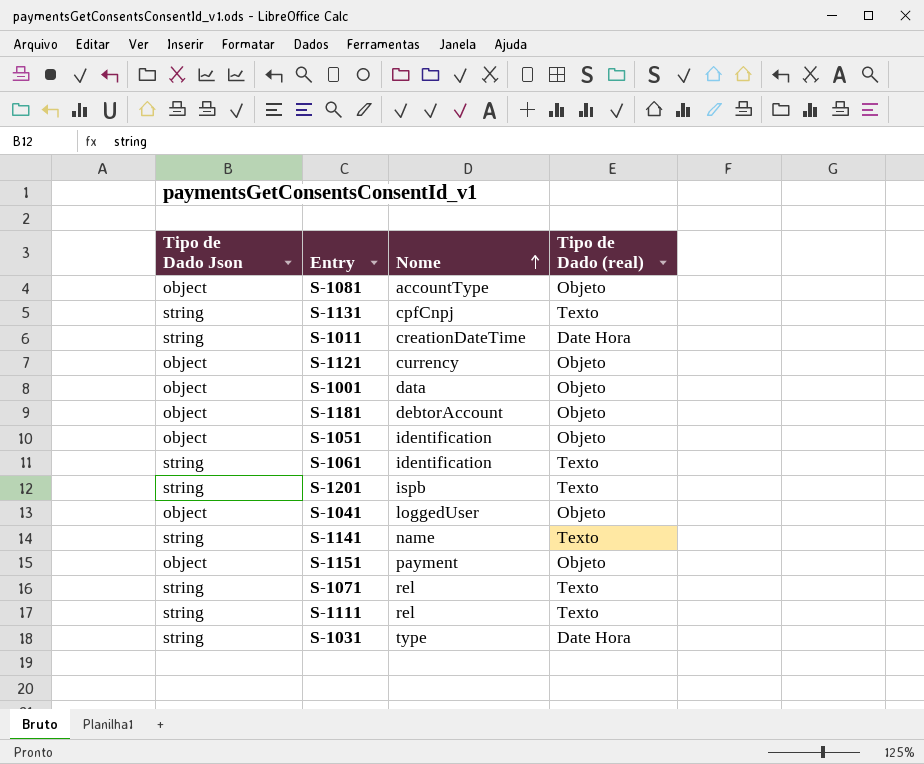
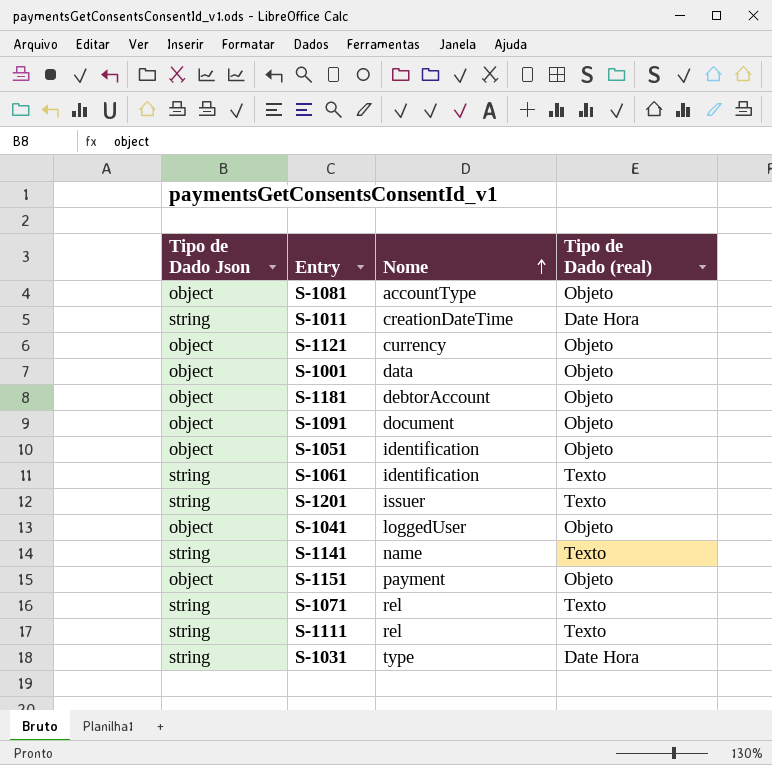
row S-1131: string | cpfCnpj | Texto -> none
row S-1091: none -> object | document | Objeto
S-1201 | Nome: ispb -> issuer

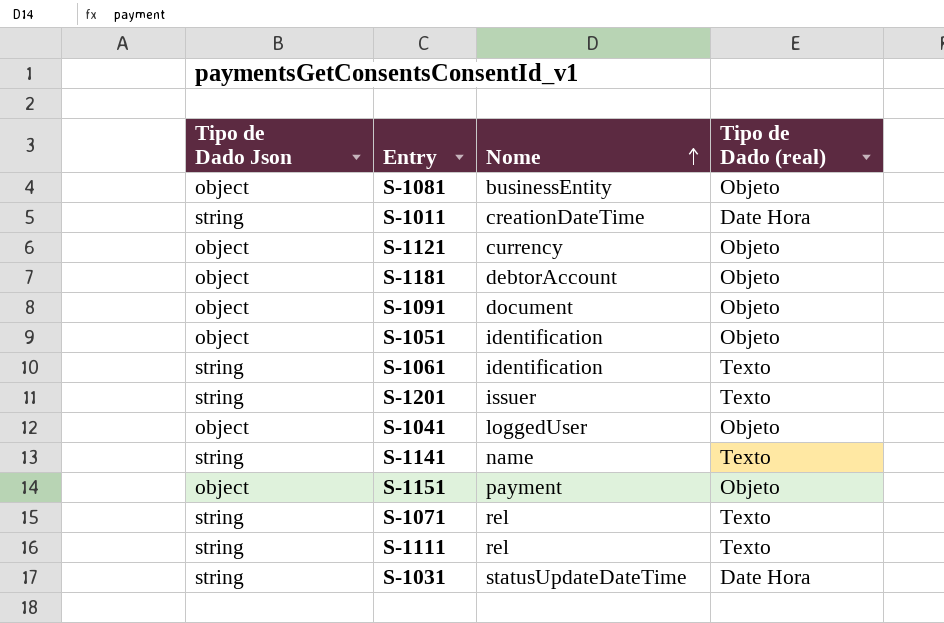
row S-1001: object | data | Objeto -> none
S-1081 | Nome: accountType -> businessEntity
S-1031 | Nome: type -> statusUpdateDateTime

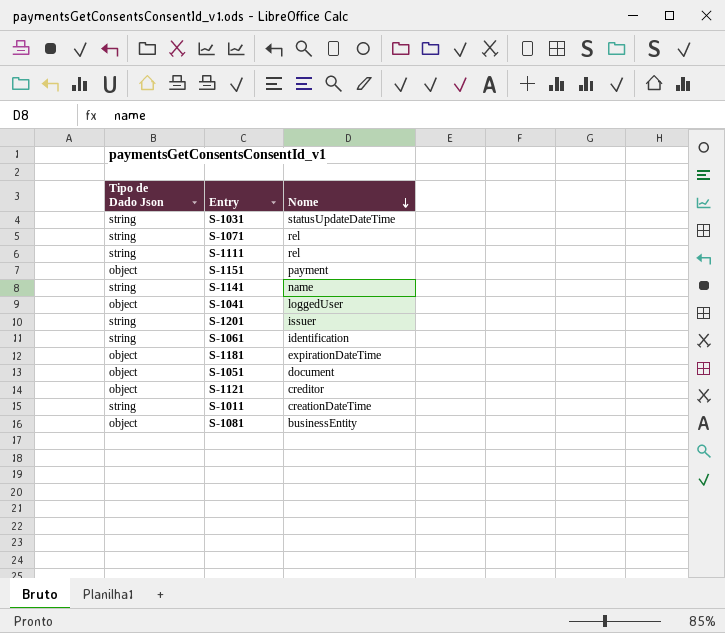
row order: Nome ascending -> Nome descending
column Tipo de Dado (real) | position: 4 -> none
row S-1091: object | document | Objeto -> none
S-1181 | Nome: debtorAccount -> expirationDateTime
S-1051 | Nome: identification -> document
S-1121 | Nome: currency -> creditor

